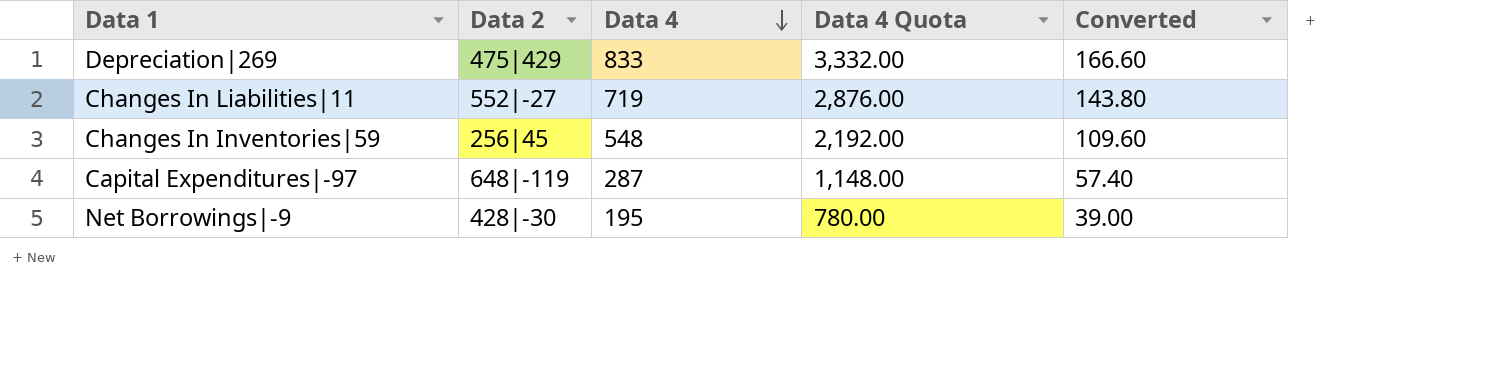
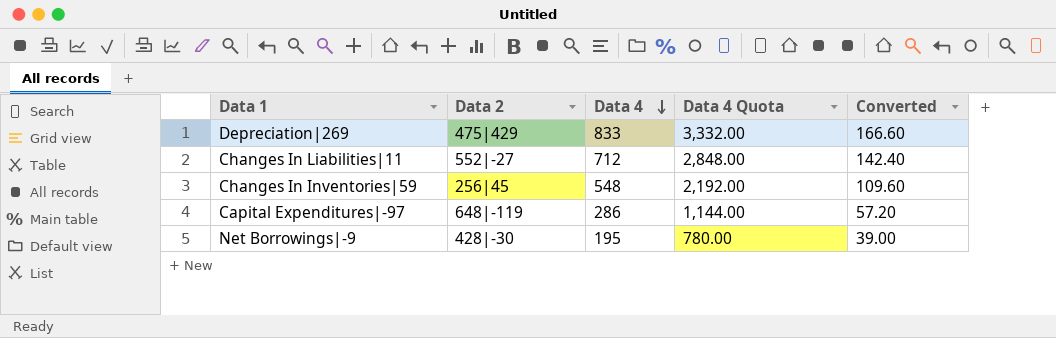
Changes In Liabilities|11 | Data 4: 719 -> 712
Changes In Liabilities|11 | Data 4 Quota: 2,876.00 -> 2,848.00
Changes In Liabilities|11 | Converted: 143.80 -> 142.40
Capital Expenditures|-97 | Data 4: 287 -> 286
Capital Expenditures|-97 | Data 4 Quota: 1,148.00 -> 1,144.00
Capital Expenditures|-97 | Converted: 57.40 -> 57.20

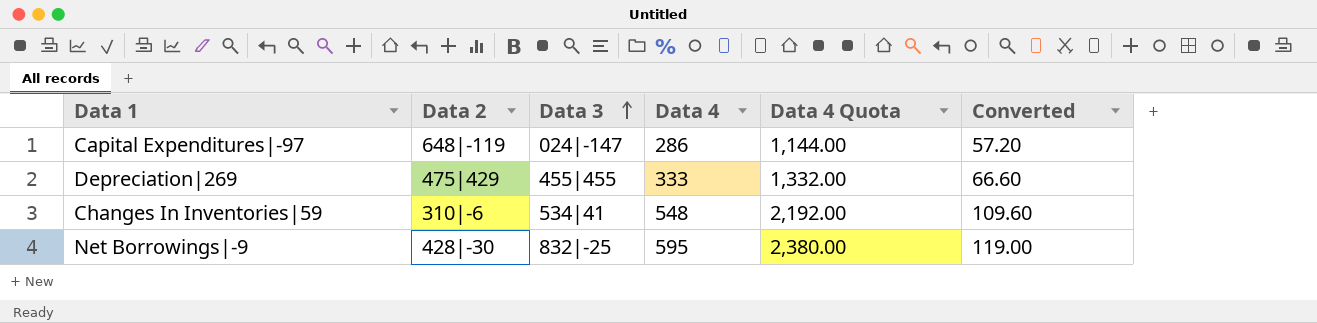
row order: Data 4 descending -> Data 3 ascending
column Data 3 | position: none -> 3
row Changes In Liabilities|11: 552|-27 | 712 | 2,848.00 | 142.40 -> none
Depreciation|269 | Data 4: 833 -> 333
Depreciation|269 | Data 4 Quota: 3,332.00 -> 1,332.00
Depreciation|269 | Converted: 166.60 -> 66.60
Changes In Inventories|59 | Data 2: 256|45 -> 310|-6
Net Borrowings|-9 | Data 4: 195 -> 595
Net Borrowings|-9 | Data 4 Quota: 780.00 -> 2,380.00
Net Borrowings|-9 | Converted: 39.00 -> 119.00

